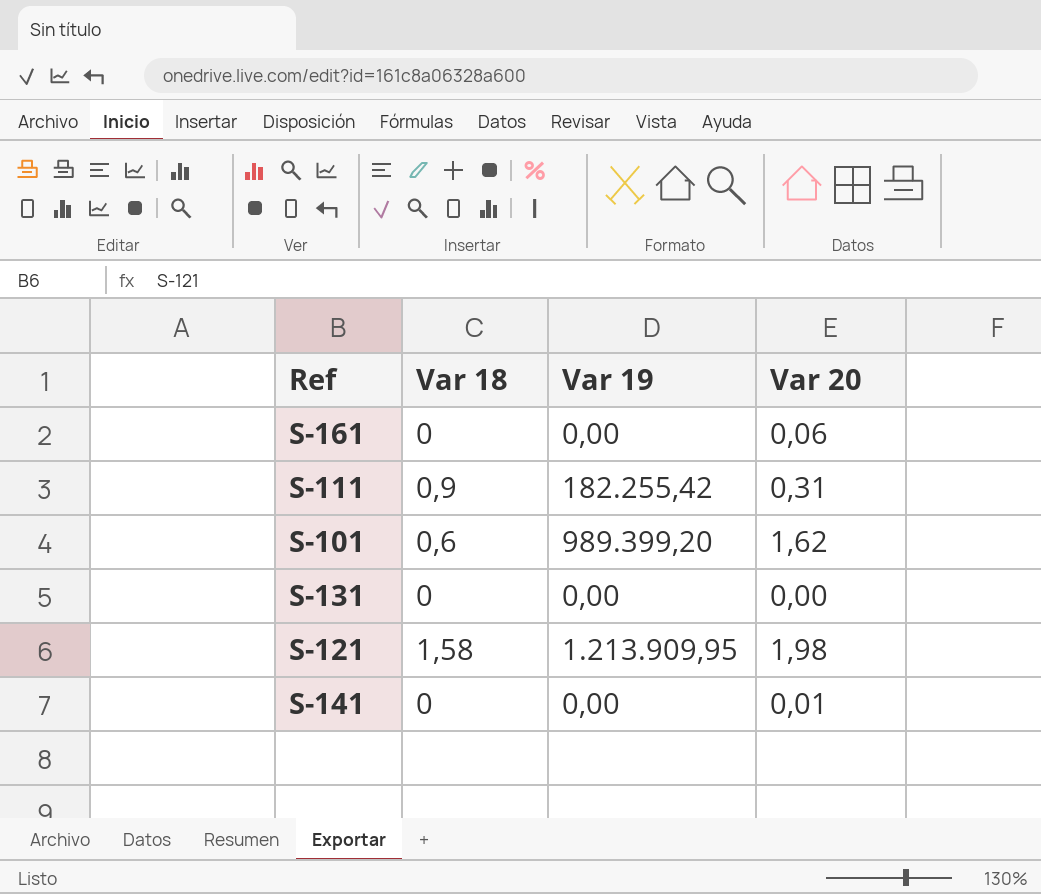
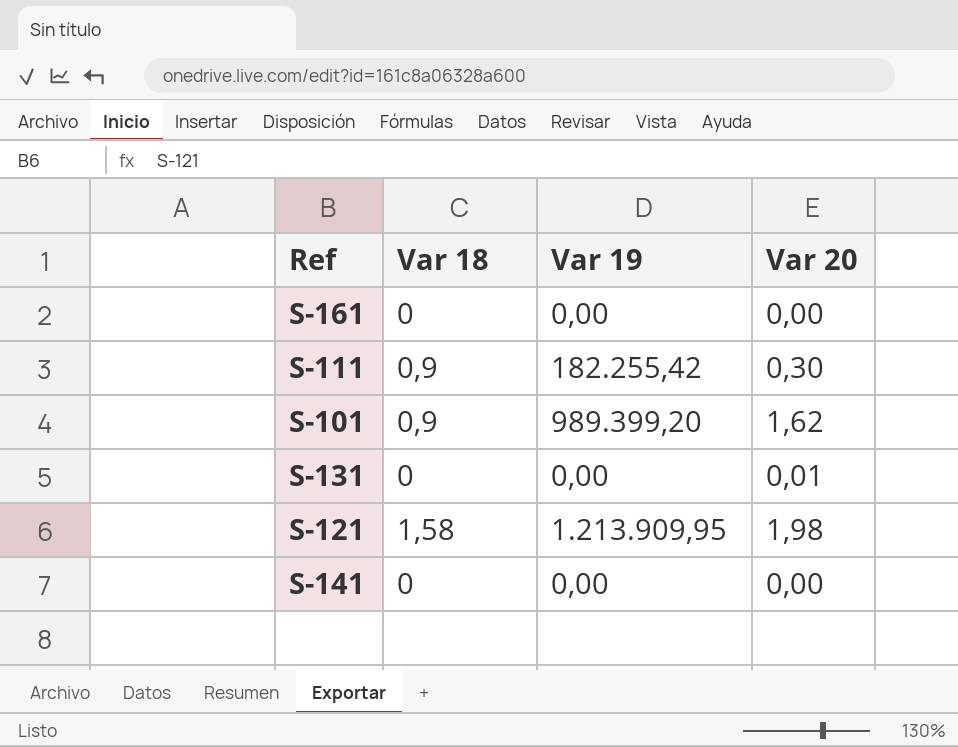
S-161 | Var 20: 0,06 -> 0,00
S-111 | Var 20: 0,31 -> 0,30
S-101 | Var 18: 0,6 -> 0,9
S-131 | Var 20: 0,00 -> 0,01
S-141 | Var 20: 0,01 -> 0,00

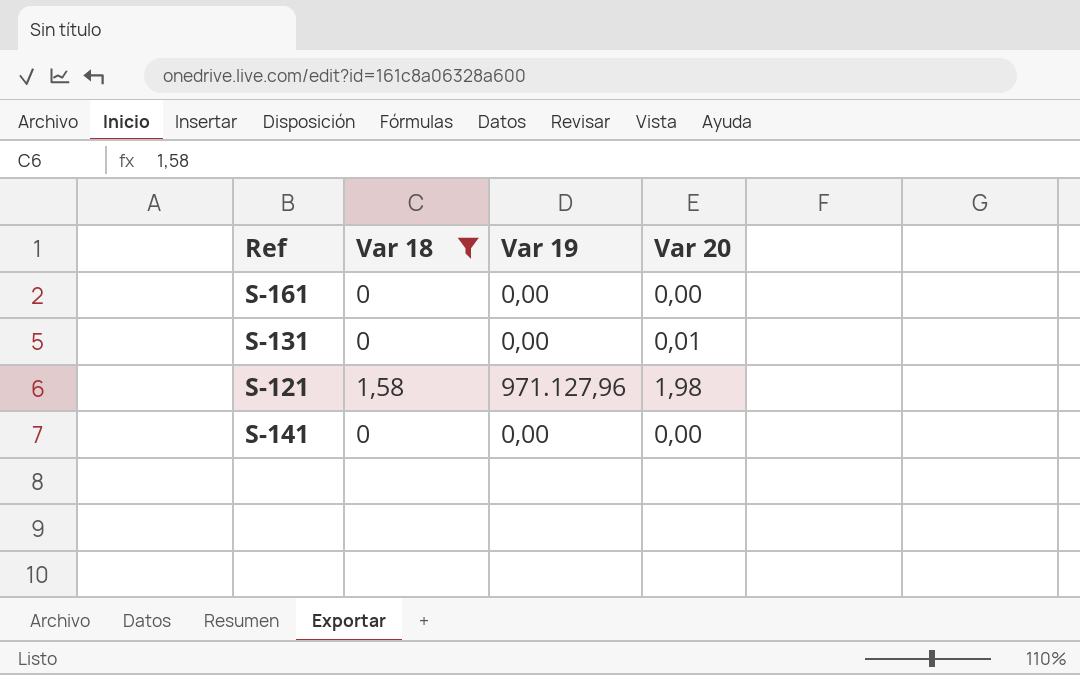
filter: none -> Var 18 != 0,9
S-121 | Var 19: 1.213.909,95 -> 971.127,96

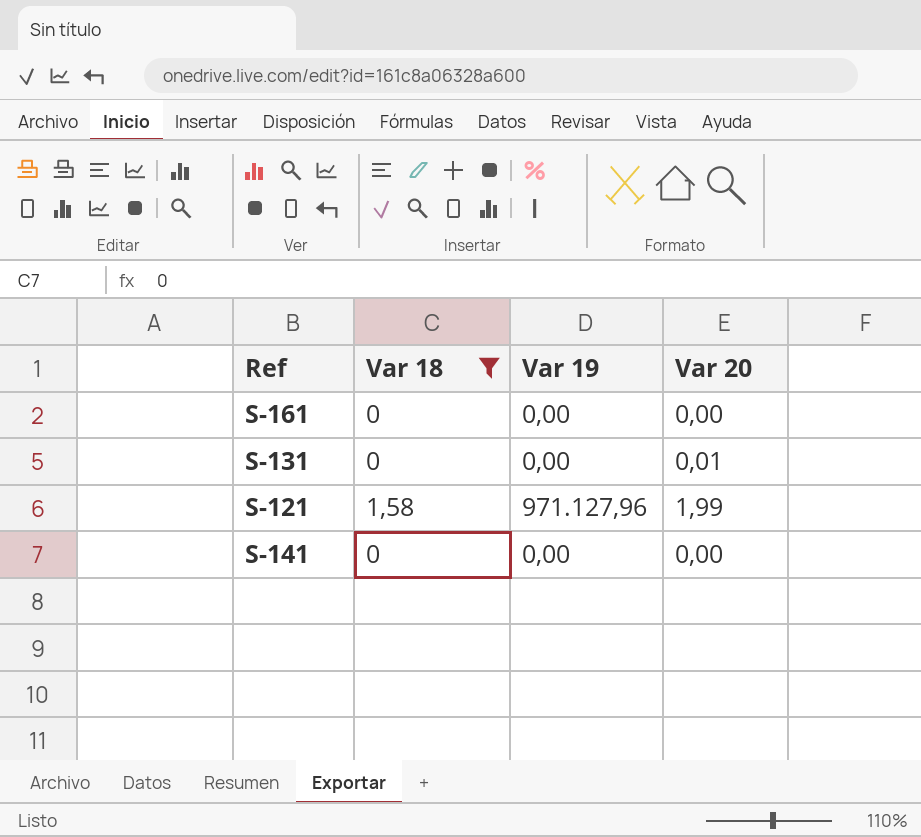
S-121 | Var 20: 1,98 -> 1,99

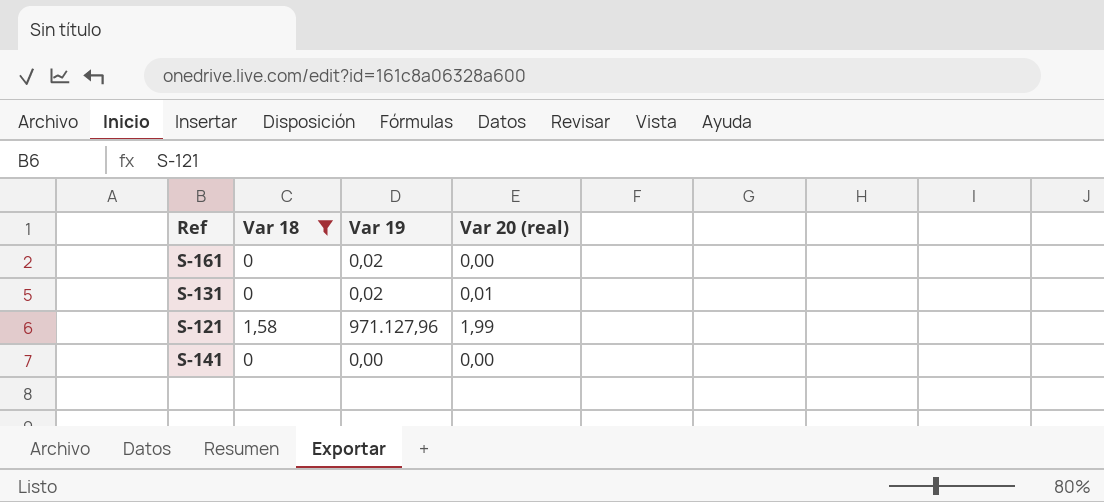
column name: Var 20 -> Var 20 (real)
S-161 | Var 19: 0,00 -> 0,02
S-131 | Var 19: 0,00 -> 0,02

